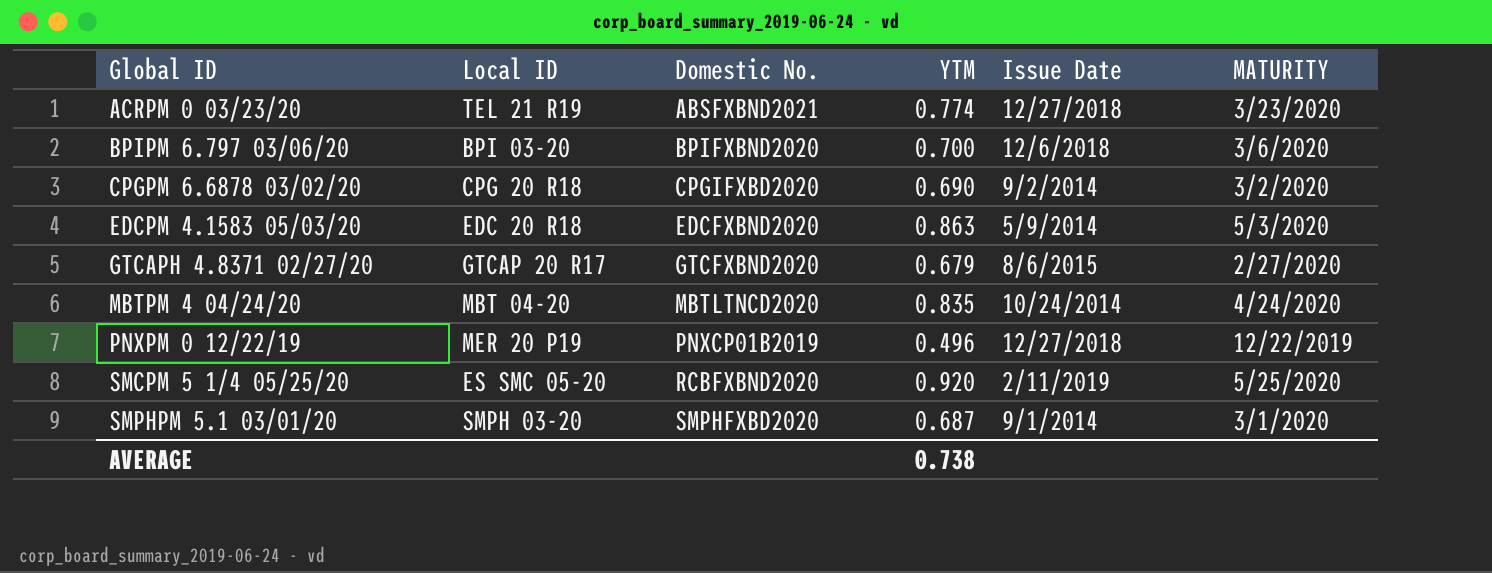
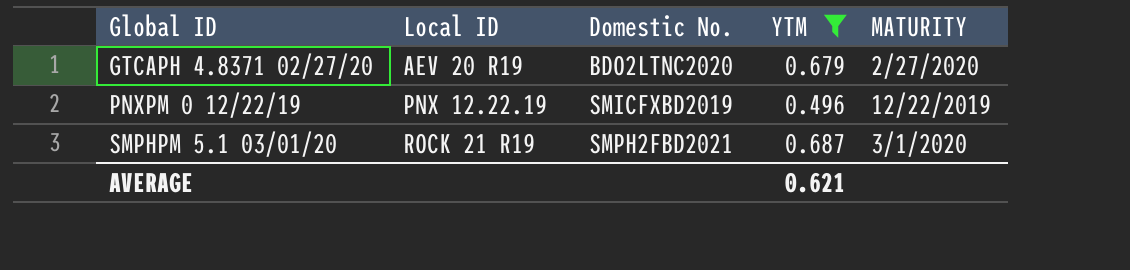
filter: none -> YTM <= 0.687
column Issue Date | position: 5 -> none
GTCAPH 4.8371 02/27/20 | Local ID: GTCAP 20 R17 -> AEV 20 R19
GTCAPH 4.8371 02/27/20 | Domestic No.: GTCFXBND2020 -> BDO2LTNC2020
PNXPM 0 12/22/19 | Local ID: MER 20 P19 -> PNX 12.22.19
PNXPM 0 12/22/19 | Domestic No.: PNXCP01B2019 -> SMICFXBD2019
SMPHPM 5.1 03/01/20 | Local ID: SMPH 03-20 -> ROCK 21 R19
SMPHPM 5.1 03/01/20 | Domestic No.: SMPHFXBD2020 -> SMPH2FBD2021
AVERAGE | YTM: 0.738 -> 0.621

